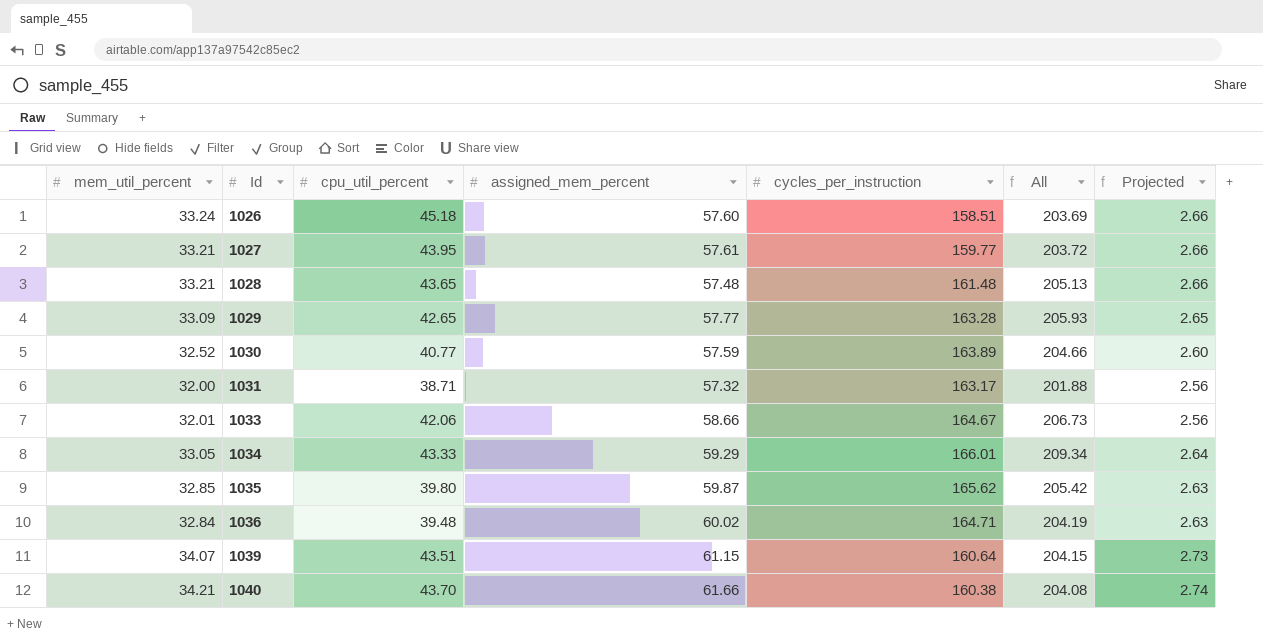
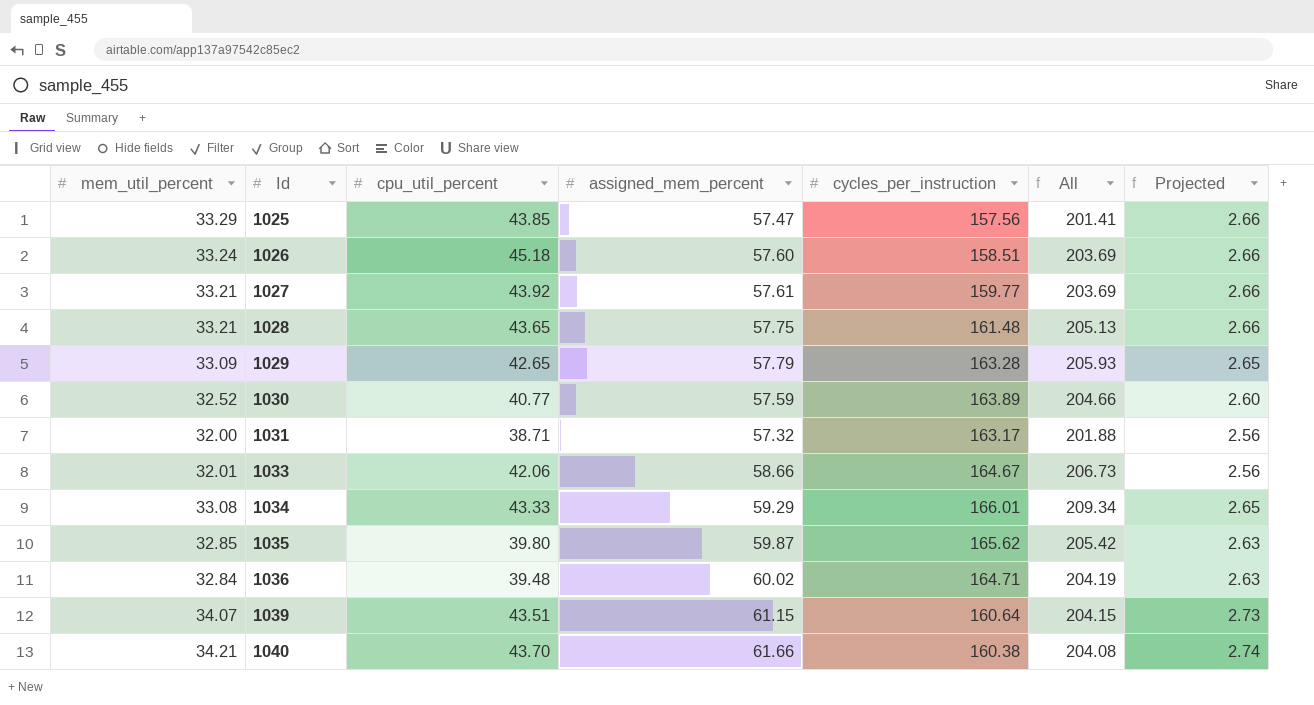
row 1025: none -> 33.29 | 43.85 | 57.47 | 157.56 | 201.41 | 2.66
1027 | cpu_util_percent: 43.95 -> 43.92
1027 | All: 203.72 -> 203.69
1028 | assigned_mem_percent: 57.48 -> 57.75
1029 | assigned_mem_percent: 57.77 -> 57.79
1034 | mem_util_percent: 33.05 -> 33.08
1034 | Projected: 2.64 -> 2.65

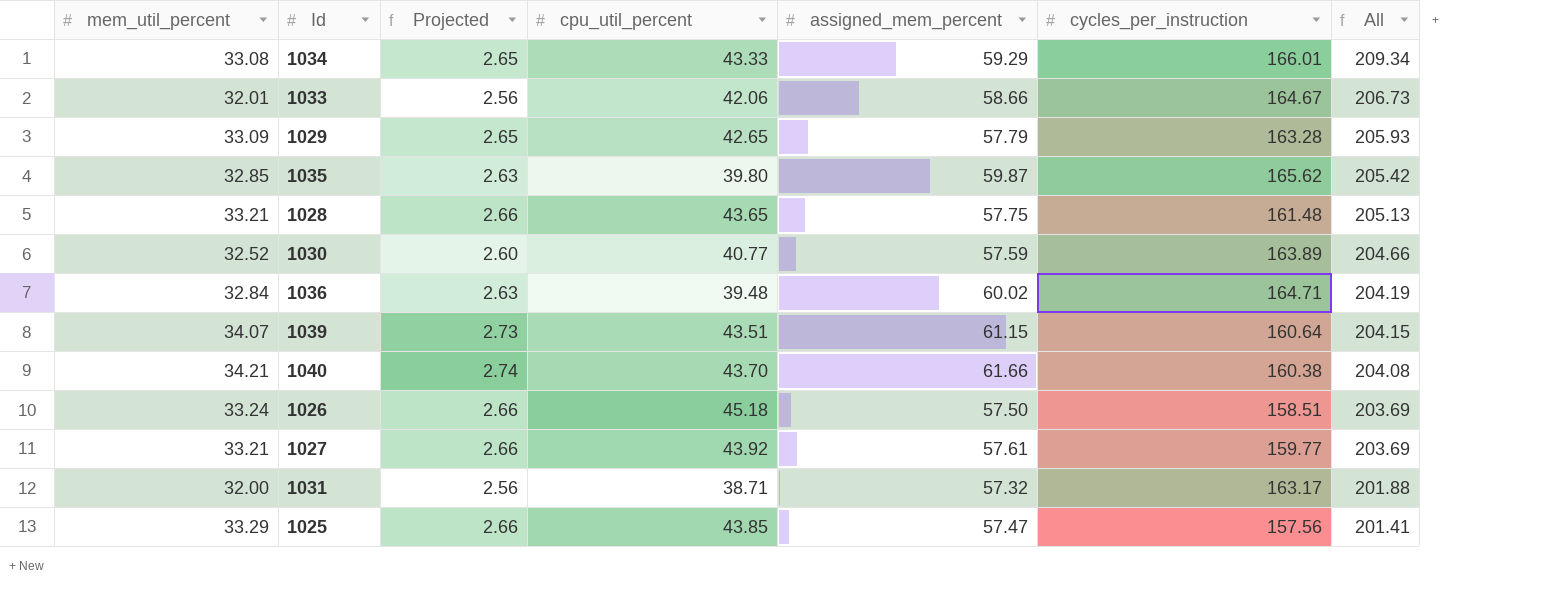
row order: Id ascending -> All descending
column Projected | position: 7 -> 3
1026 | assigned_mem_percent: 57.60 -> 57.50

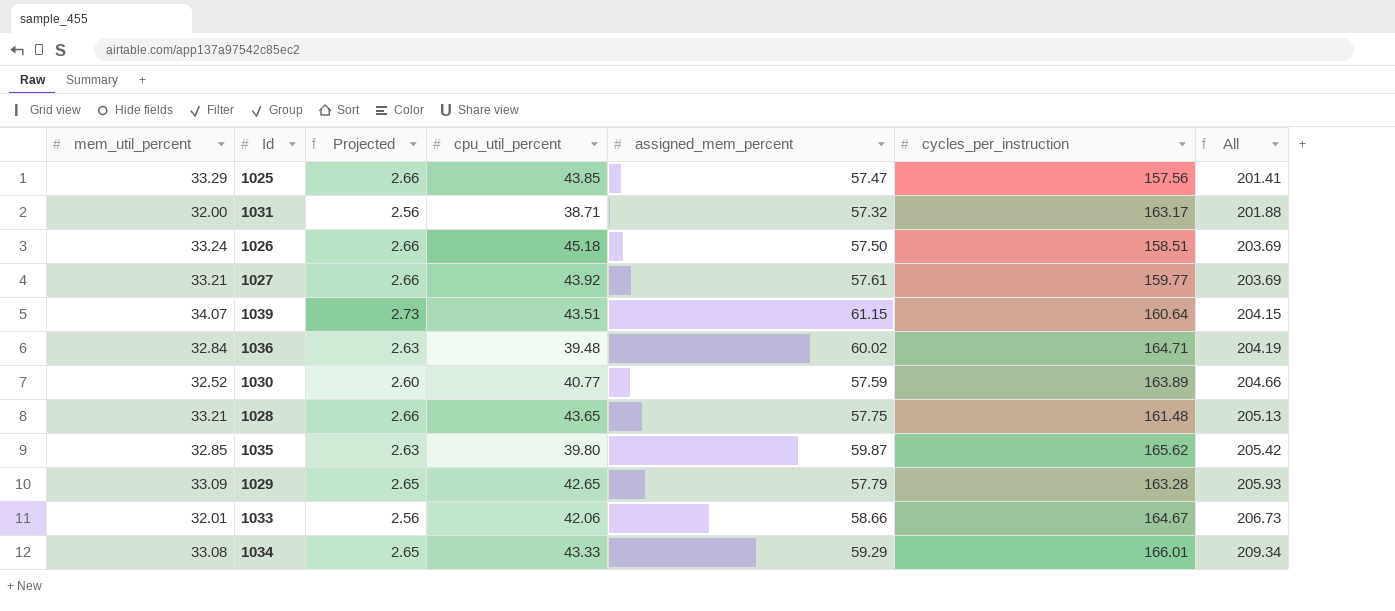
row order: All descending -> All ascending
row 1040: 34.21 | 2.74 | 43.70 | 61.66 | 160.38 | 204.08 -> none

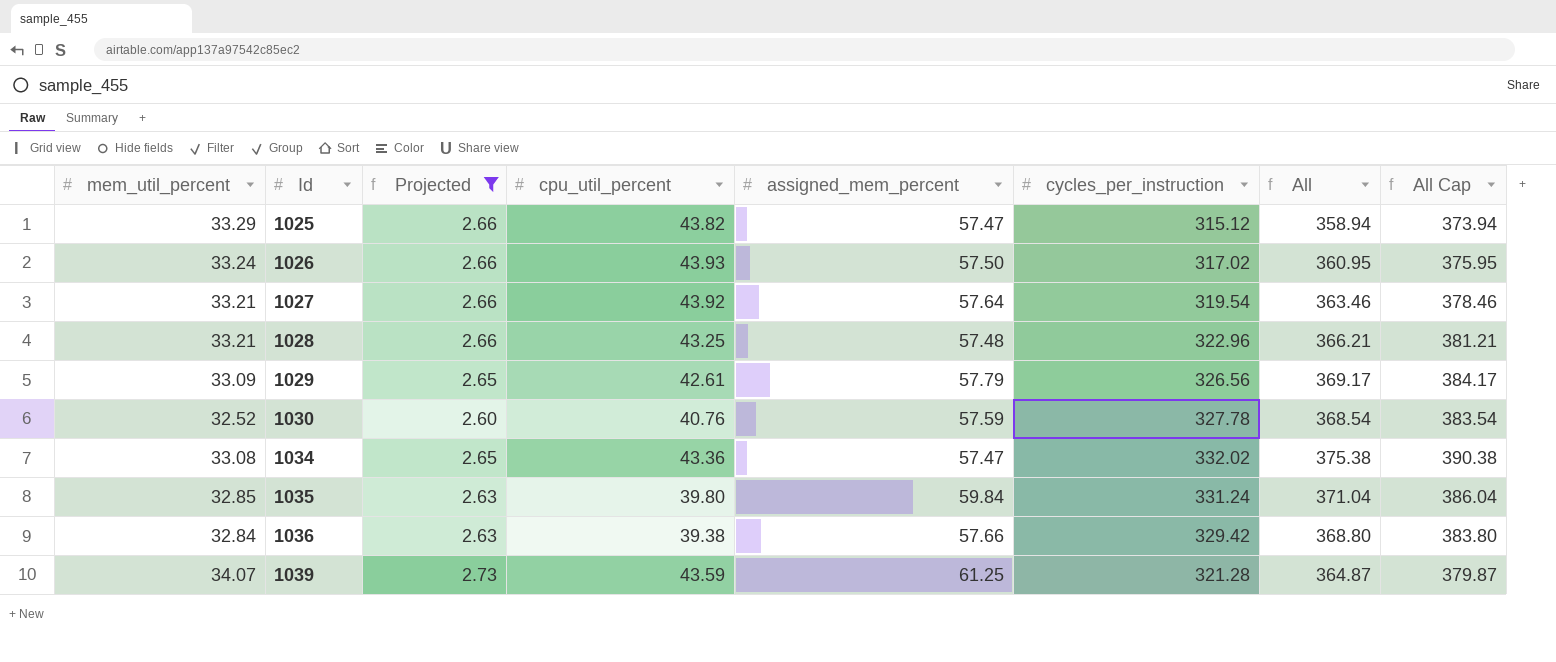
filter: none -> Projected != 2.56
row order: All ascending -> Id ascending
column All Cap | formula: none -> [All] + 15
1025 | cpu_util_percent: 43.85 -> 43.82
1025 | cycles_per_instruction: 157.56 -> 315.12
1025 | All: 201.41 -> 358.94
1026 | cpu_util_percent: 45.18 -> 43.93
1026 | cycles_per_instruction: 158.51 -> 317.02
1026 | All: 203.69 -> 360.95
1027 | assigned_mem_percent: 57.61 -> 57.64
1027 | cycles_per_instruction: 159.77 -> 319.54
1027 | All: 203.69 -> 363.46
1028 | cpu_util_percent: 43.65 -> 43.25
1028 | assigned_mem_percent: 57.75 -> 57.48
1028 | cycles_per_instruction: 161.48 -> 322.96
1028 | All: 205.13 -> 366.21
1029 | cpu_util_percent: 42.65 -> 42.61
1029 | cycles_per_instruction: 163.28 -> 326.56
1029 | All: 205.93 -> 369.17
1030 | cpu_util_percent: 40.77 -> 40.76
1030 | cycles_per_instruction: 163.89 -> 327.78
1030 | All: 204.66 -> 368.54
1034 | cpu_util_percent: 43.33 -> 43.36
1034 | assigned_mem_percent: 59.29 -> 57.47
1034 | cycles_per_instruction: 166.01 -> 332.02
1034 | All: 209.34 -> 375.38
1035 | assigned_mem_percent: 59.87 -> 59.84
1035 | cycles_per_instruction: 165.62 -> 331.24
1035 | All: 205.42 -> 371.04
1036 | cpu_util_percent: 39.48 -> 39.38
1036 | assigned_mem_percent: 60.02 -> 57.66
1036 | cycles_per_instruction: 164.71 -> 329.42
1036 | All: 204.19 -> 368.80
1039 | cpu_util_percent: 43.51 -> 43.59
1039 | assigned_mem_percent: 61.15 -> 61.25
1039 | cycles_per_instruction: 160.64 -> 321.28
1039 | All: 204.15 -> 364.87

